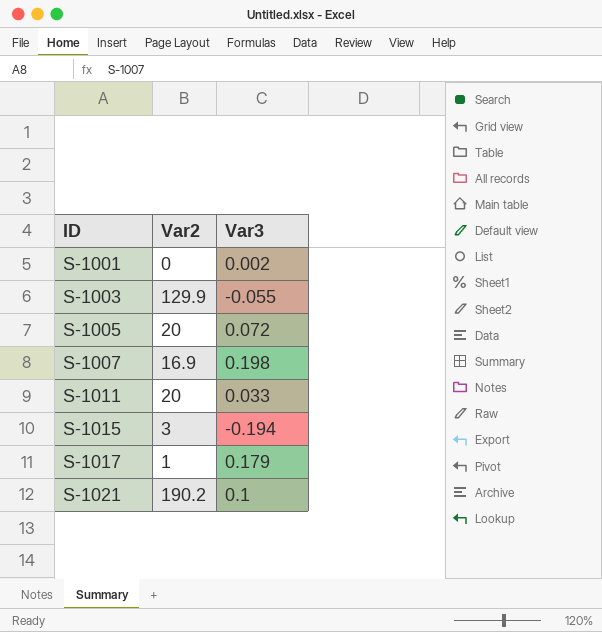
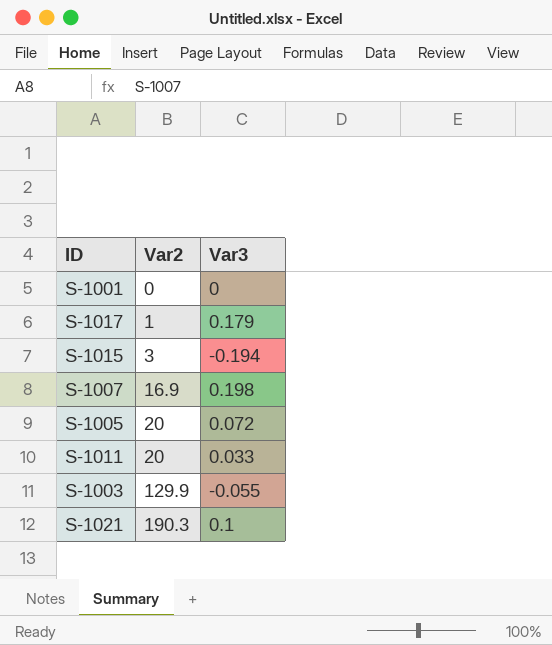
row order: ID ascending -> Var2 ascending
S-1001 | Var3: 0.002 -> 0
S-1021 | Var2: 190.2 -> 190.3

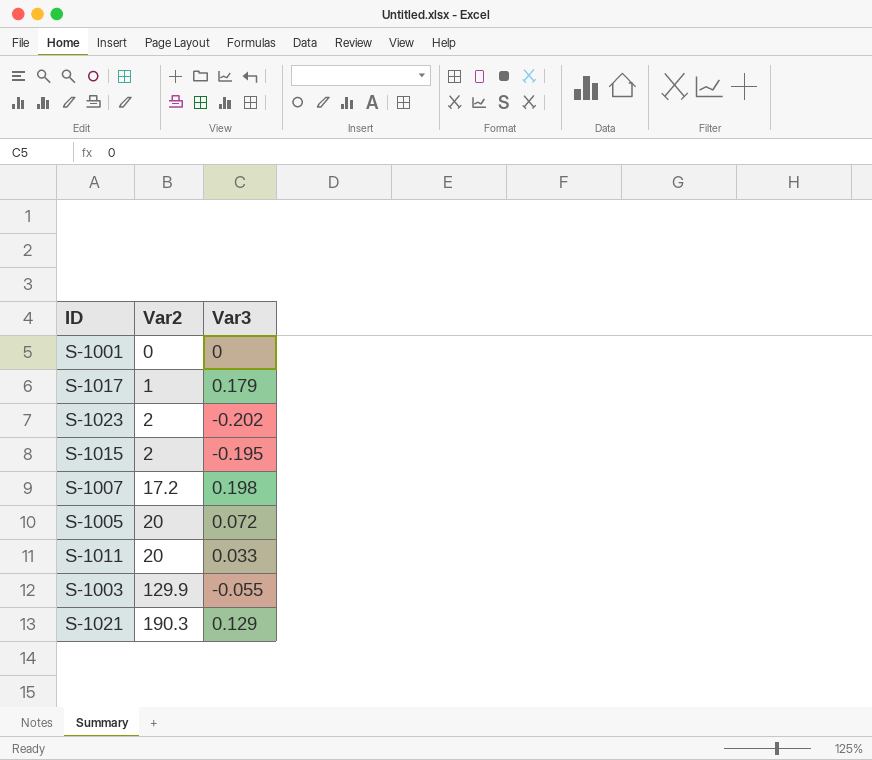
row S-1023: none -> 2 | -0.202
S-1015 | Var2: 3 -> 2
S-1015 | Var3: -0.194 -> -0.195
S-1007 | Var2: 16.9 -> 17.2
S-1021 | Var3: 0.1 -> 0.129

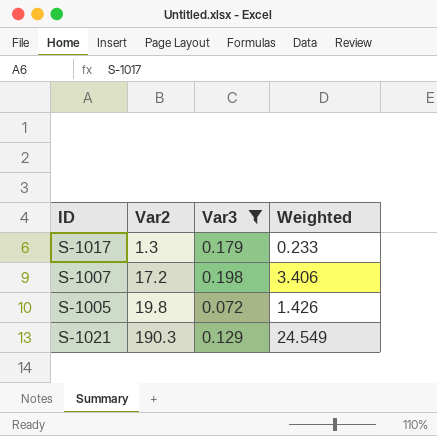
filter: none -> Var3 >= 0.072
column Weighted | formula: none -> [Var2] * [Var3]
S-1017 | Var2: 1 -> 1.3
S-1005 | Var2: 20 -> 19.8

